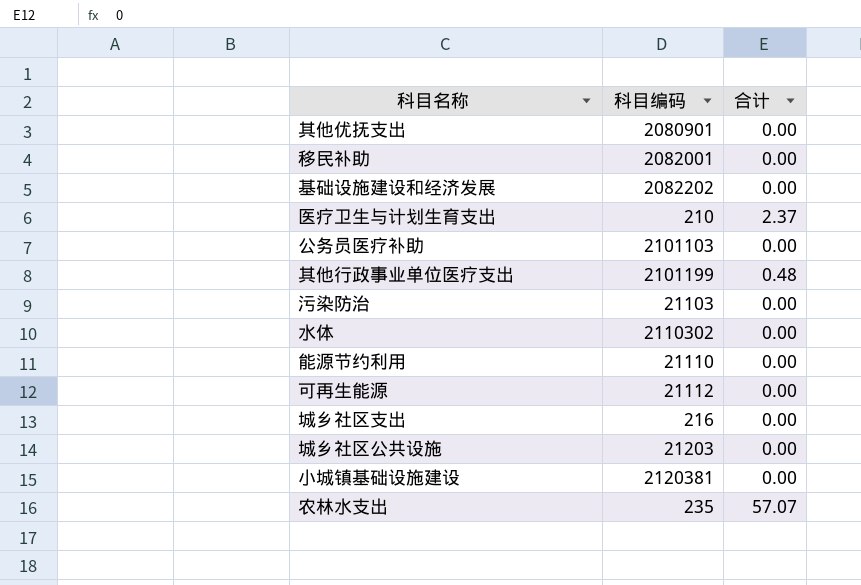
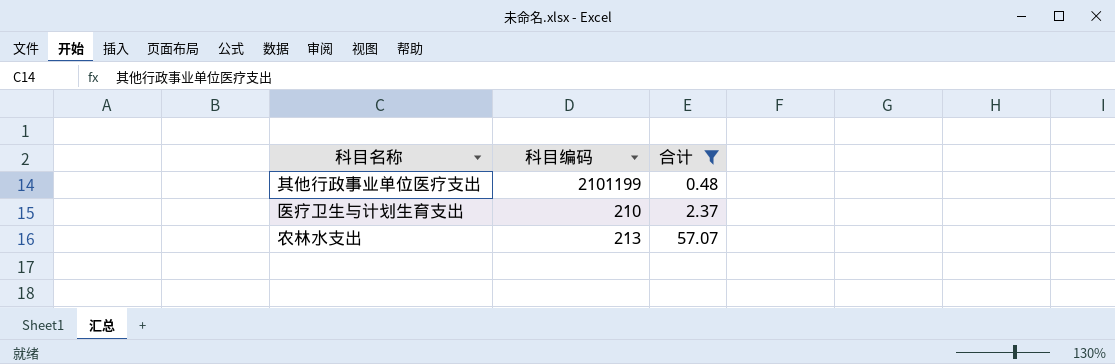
filter: none -> 合计 != 0.00
row order: none -> 合计 ascending
农林水支出 | 科目编码: 235 -> 213

